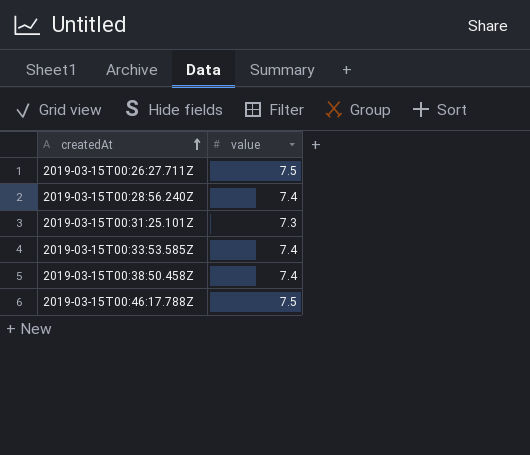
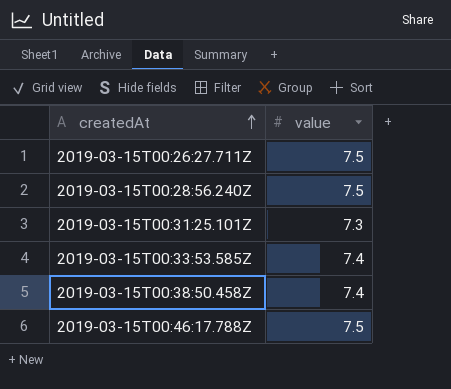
2019-03-15T00:28:56.240Z | value: 7.4 -> 7.5

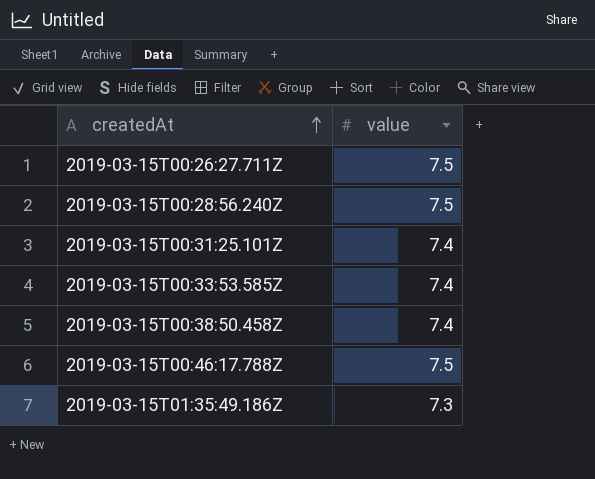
2019-03-15T00:31:25.101Z | value: 7.3 -> 7.4
row 2019-03-15T01:35:49.186Z: none -> 7.3

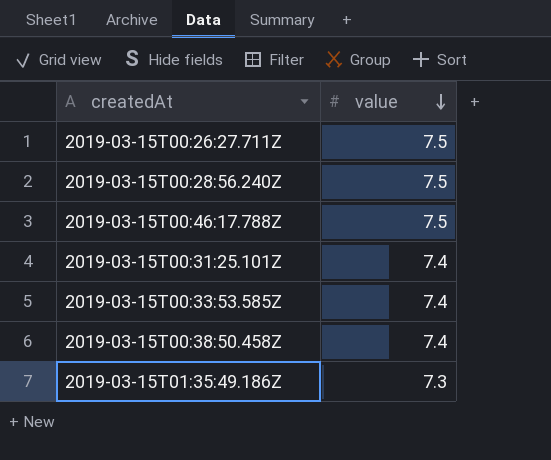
row order: createdAt ascending -> value descending

